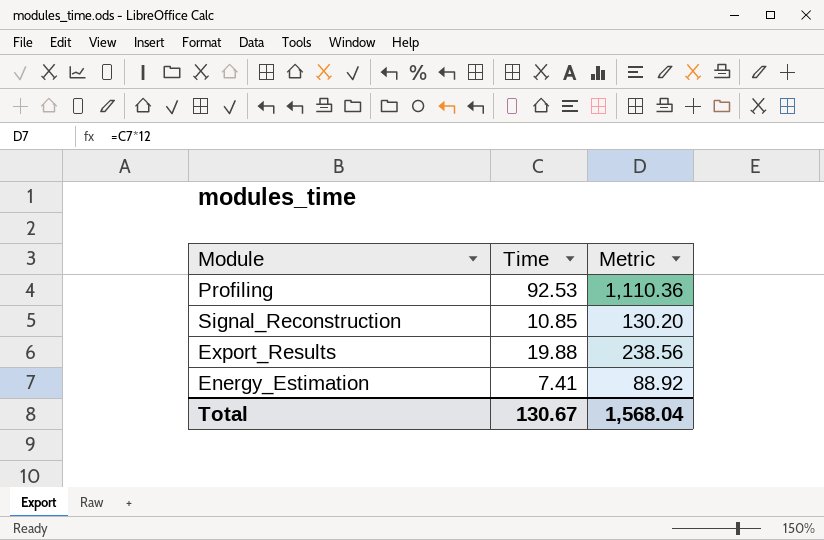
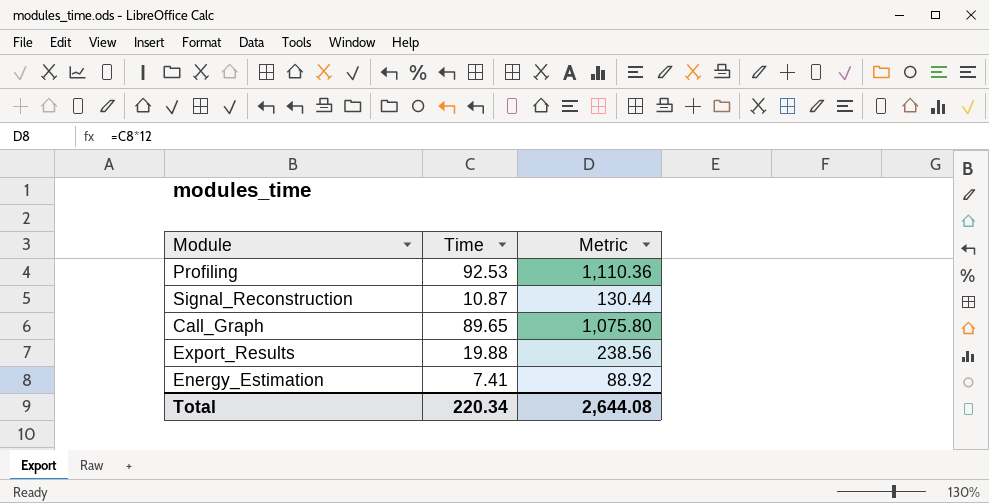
Signal_Reconstruction | Time: 10.85 -> 10.87
Signal_Reconstruction | Metric: 130.20 -> 130.44
row Call_Graph: none -> 89.65 | 1,075.80
Total | Time: 130.67 -> 220.34
Total | Metric: 1,568.04 -> 2,644.08

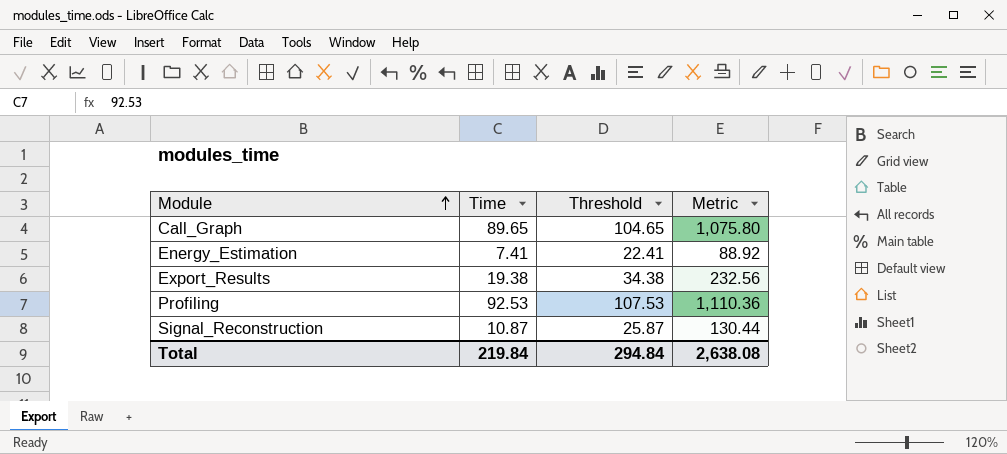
row order: none -> Module ascending
column Threshold | formula: none -> [Time] + 15
Export_Results | Time: 19.88 -> 19.38
Export_Results | Metric: 238.56 -> 232.56
Total | Time: 220.34 -> 219.84
Total | Metric: 2,644.08 -> 2,638.08

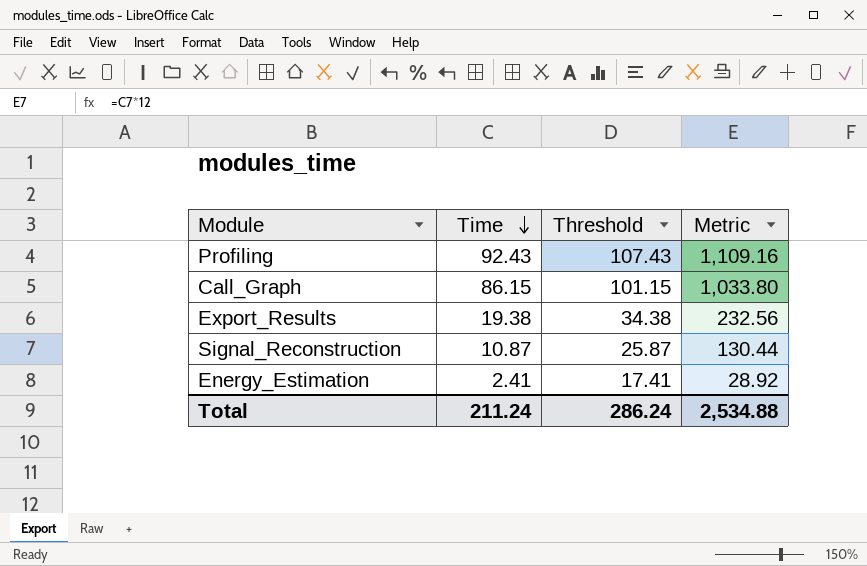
row order: Module ascending -> Time descending
Profiling | Time: 92.53 -> 92.43
Profiling | Threshold: 107.53 -> 107.43
Profiling | Metric: 1,110.36 -> 1,109.16
Call_Graph | Time: 89.65 -> 86.15
Call_Graph | Threshold: 104.65 -> 101.15
Call_Graph | Metric: 1,075.80 -> 1,033.80
Energy_Estimation | Time: 7.41 -> 2.41
Energy_Estimation | Threshold: 22.41 -> 17.41
Energy_Estimation | Metric: 88.92 -> 28.92
Total | Time: 219.84 -> 211.24
Total | Threshold: 294.84 -> 286.24
Total | Metric: 2,638.08 -> 2,534.88

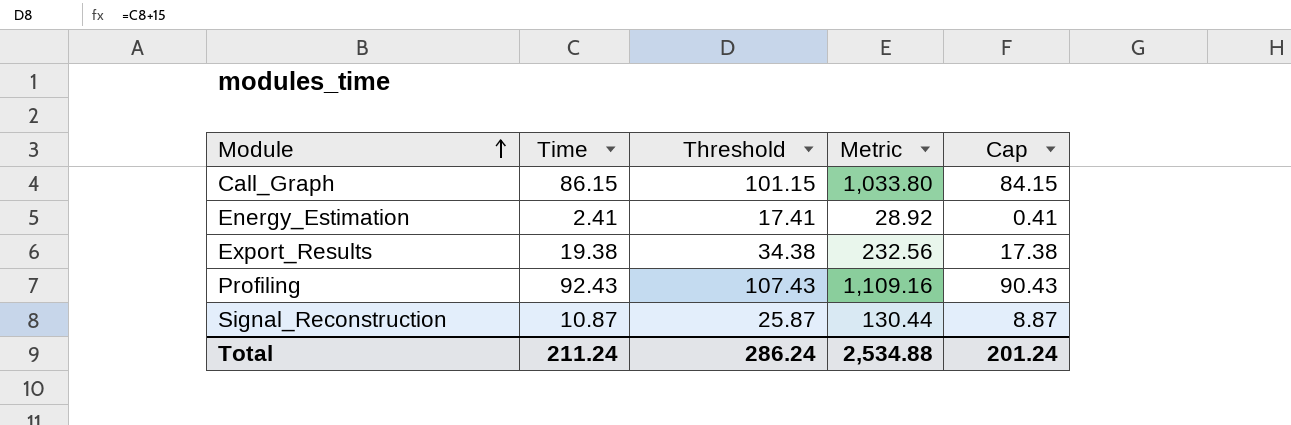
row order: Time descending -> Module ascending
column Cap | formula: none -> [Time] - 2

